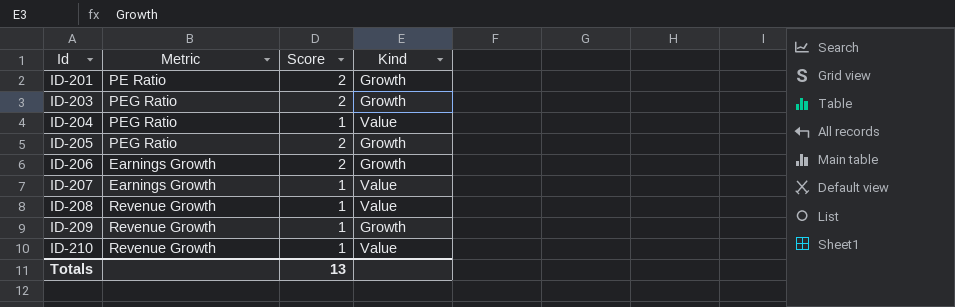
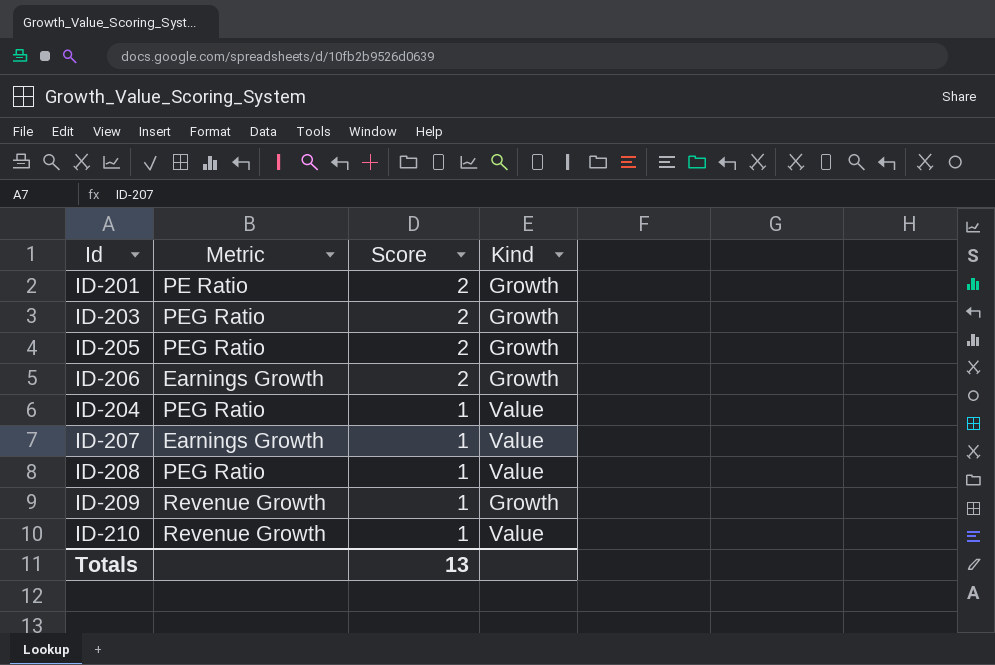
row order: Id ascending -> Score descending
ID-208 | Metric: Revenue Growth -> PEG Ratio

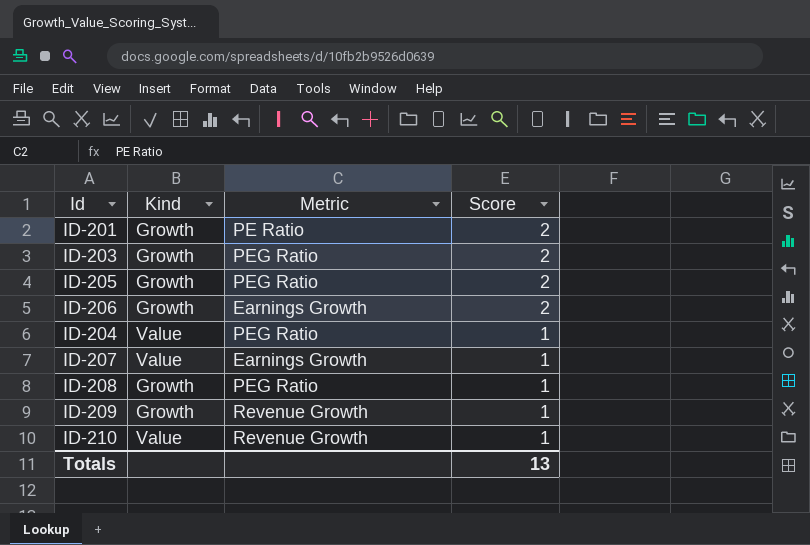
column Kind | position: 4 -> 2
ID-208 | Kind: Value -> Growth

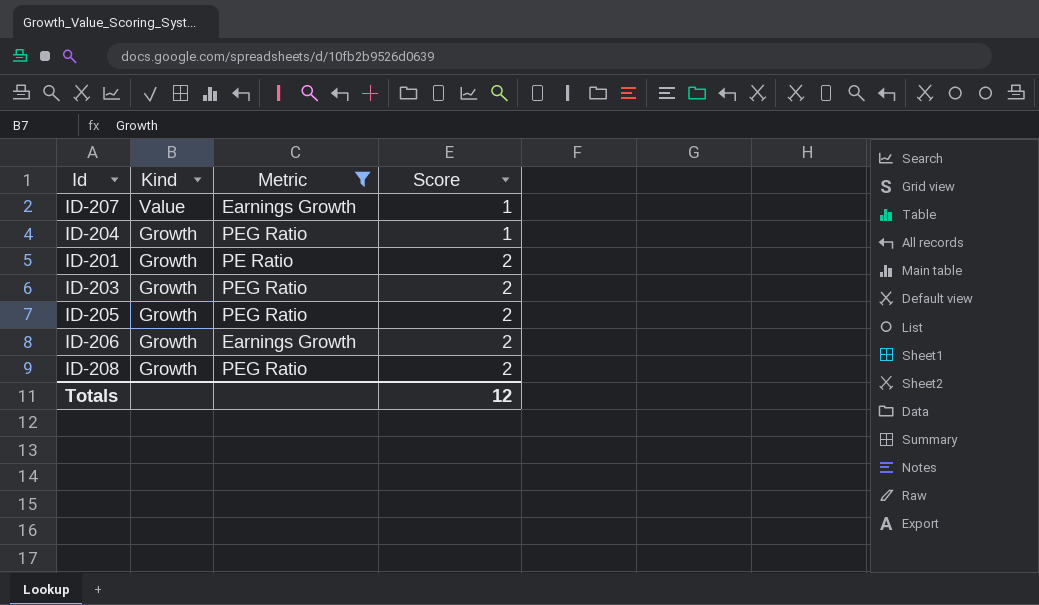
filter: none -> Metric != Revenue Growth
row order: Score descending -> Kind descending
ID-204 | Kind: Value -> Growth
ID-208 | Score: 1 -> 2
Totals | Score: 13 -> 12

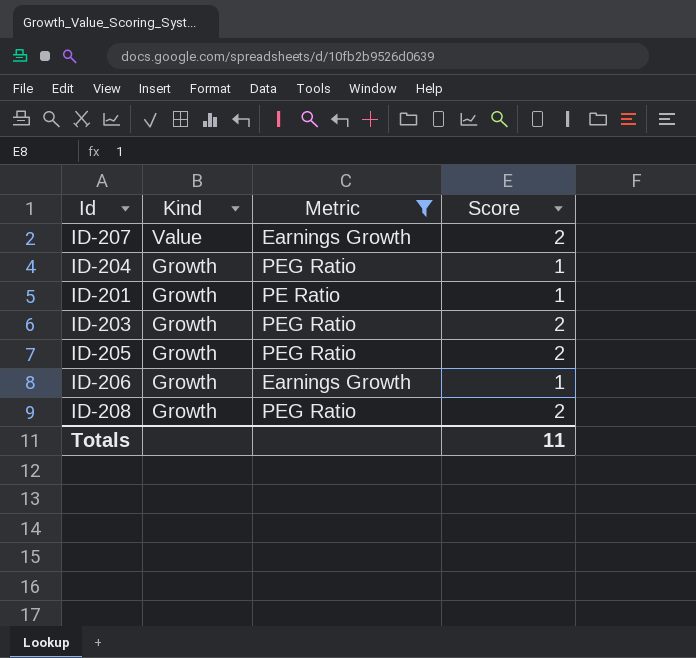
ID-207 | Score: 1 -> 2
ID-201 | Score: 2 -> 1
ID-206 | Score: 2 -> 1
Totals | Score: 12 -> 11

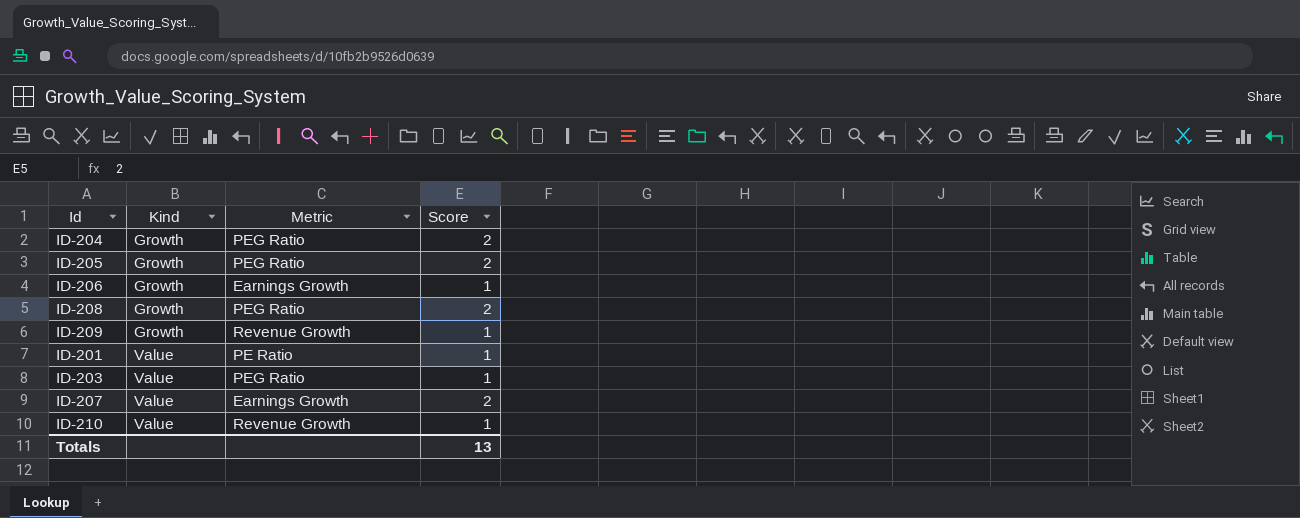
filter: Metric != Revenue Growth -> none
row order: Kind descending -> Kind ascending
ID-204 | Score: 1 -> 2
ID-201 | Kind: Growth -> Value
ID-203 | Kind: Growth -> Value
ID-203 | Score: 2 -> 1
Totals | Score: 11 -> 13

